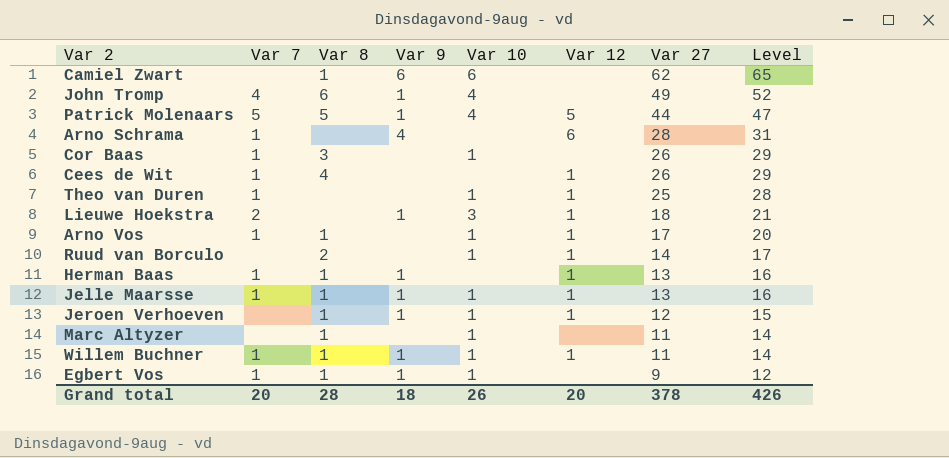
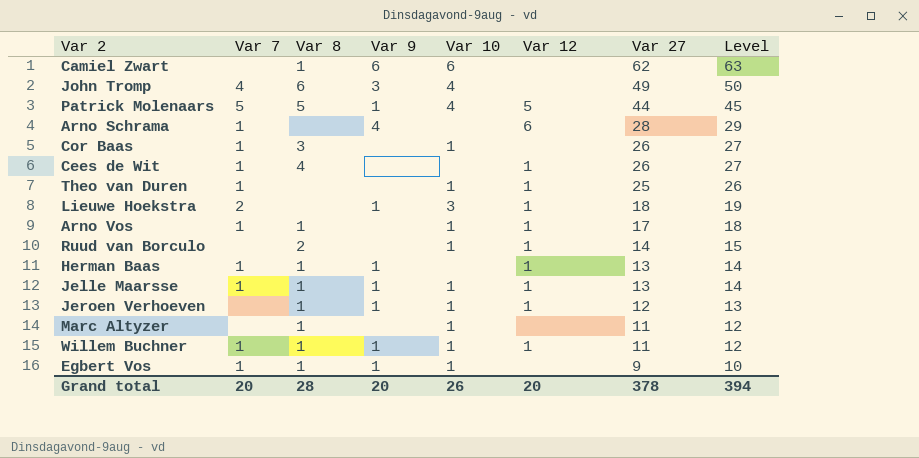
column Level | formula: [Var 27] + 3 -> [Var 27] + 1
John Tromp | Var 9: 1 -> 3
Grand total | Var 9: 18 -> 20
Grand total | Level: 426 -> 394

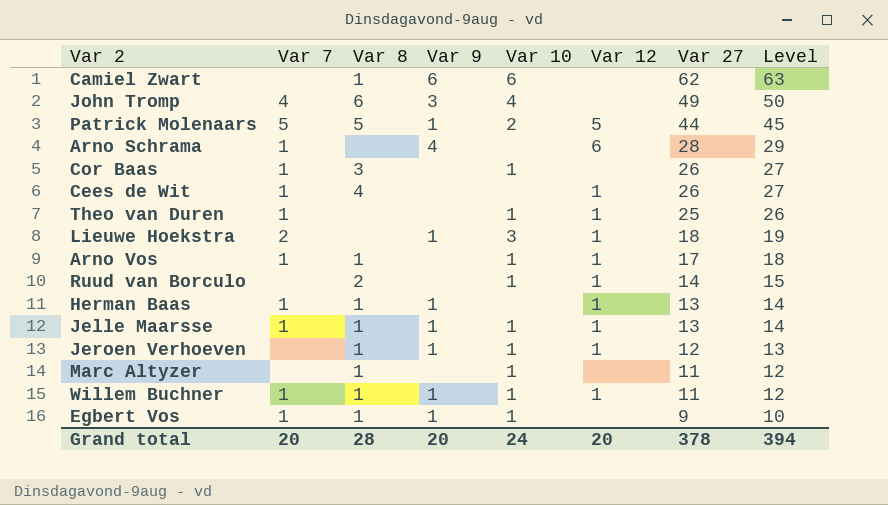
Patrick Molenaars | Var 10: 4 -> 2
Grand total | Var 10: 26 -> 24

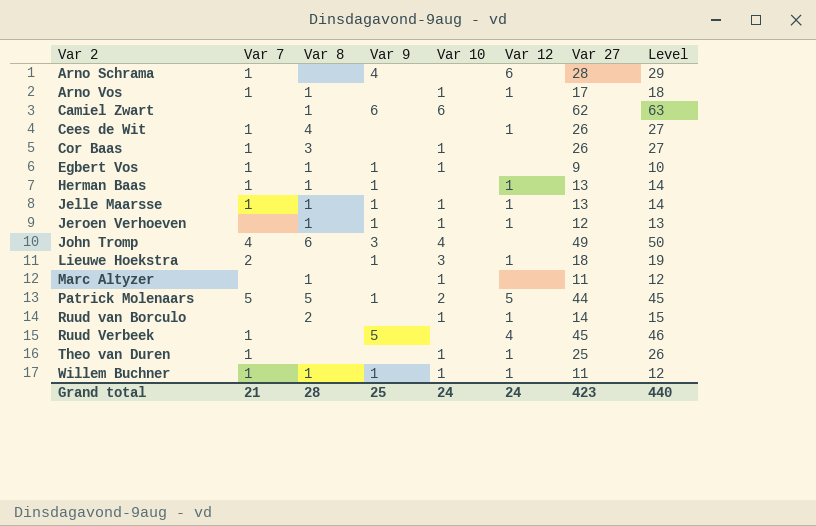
row order: Var 27 descending -> Var 2 ascending
row Ruud Verbeek: none -> 1 | none | 5 | none | 4 | 45 | 46
Grand total | Var 7: 20 -> 21
Grand total | Var 9: 20 -> 25
Grand total | Var 12: 20 -> 24
Grand total | Var 27: 378 -> 423
Grand total | Level: 394 -> 440

